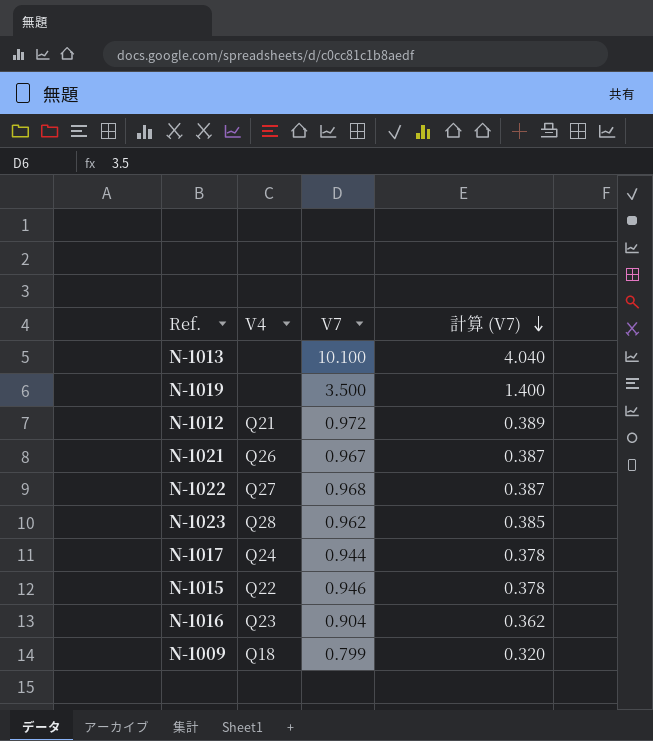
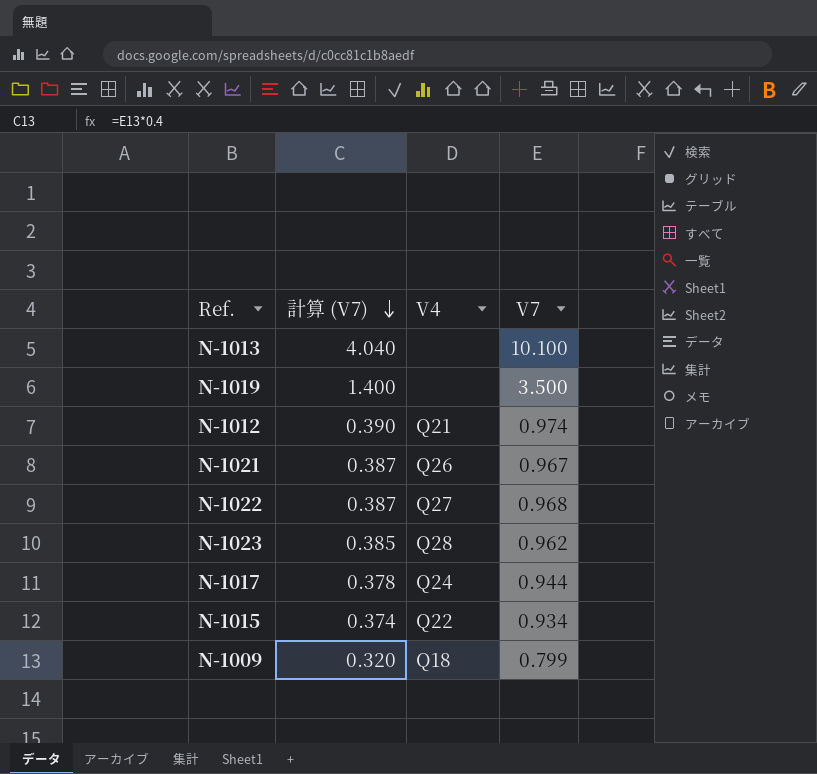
column 計算 (V7) | position: 4 -> 2
row N-1016: Q23 | 0.904 | 0.362 -> none
N-1012 | 計算 (V7): 0.389 -> 0.390
N-1012 | V7: 0.972 -> 0.974
N-1015 | 計算 (V7): 0.378 -> 0.374
N-1015 | V7: 0.946 -> 0.934

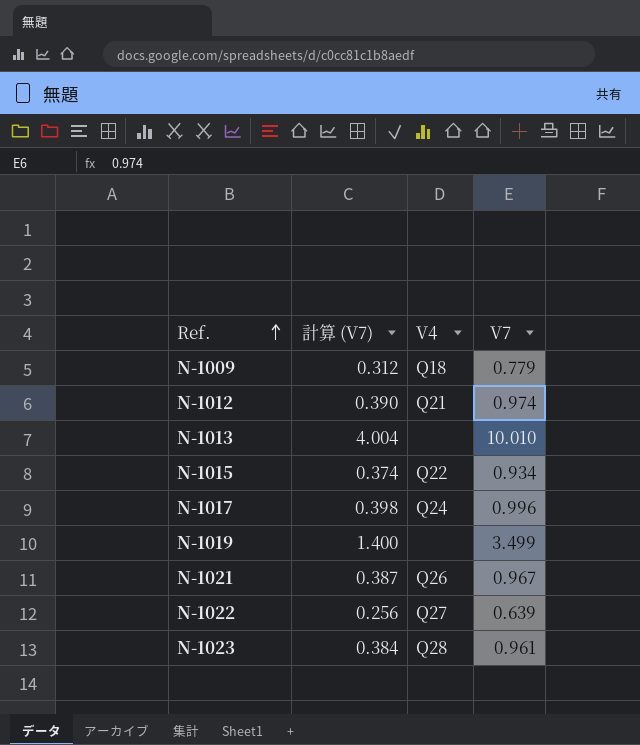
row order: 計算 (V7) descending -> Ref. ascending
N-1009 | 計算 (V7): 0.320 -> 0.312
N-1009 | V7: 0.799 -> 0.779
N-1013 | 計算 (V7): 4.040 -> 4.004
N-1013 | V7: 10.100 -> 10.010
N-1017 | 計算 (V7): 0.378 -> 0.398
N-1017 | V7: 0.944 -> 0.996
N-1019 | V7: 3.500 -> 3.499
N-1022 | 計算 (V7): 0.387 -> 0.256
N-1022 | V7: 0.968 -> 0.639
N-1023 | 計算 (V7): 0.385 -> 0.384
N-1023 | V7: 0.962 -> 0.961

